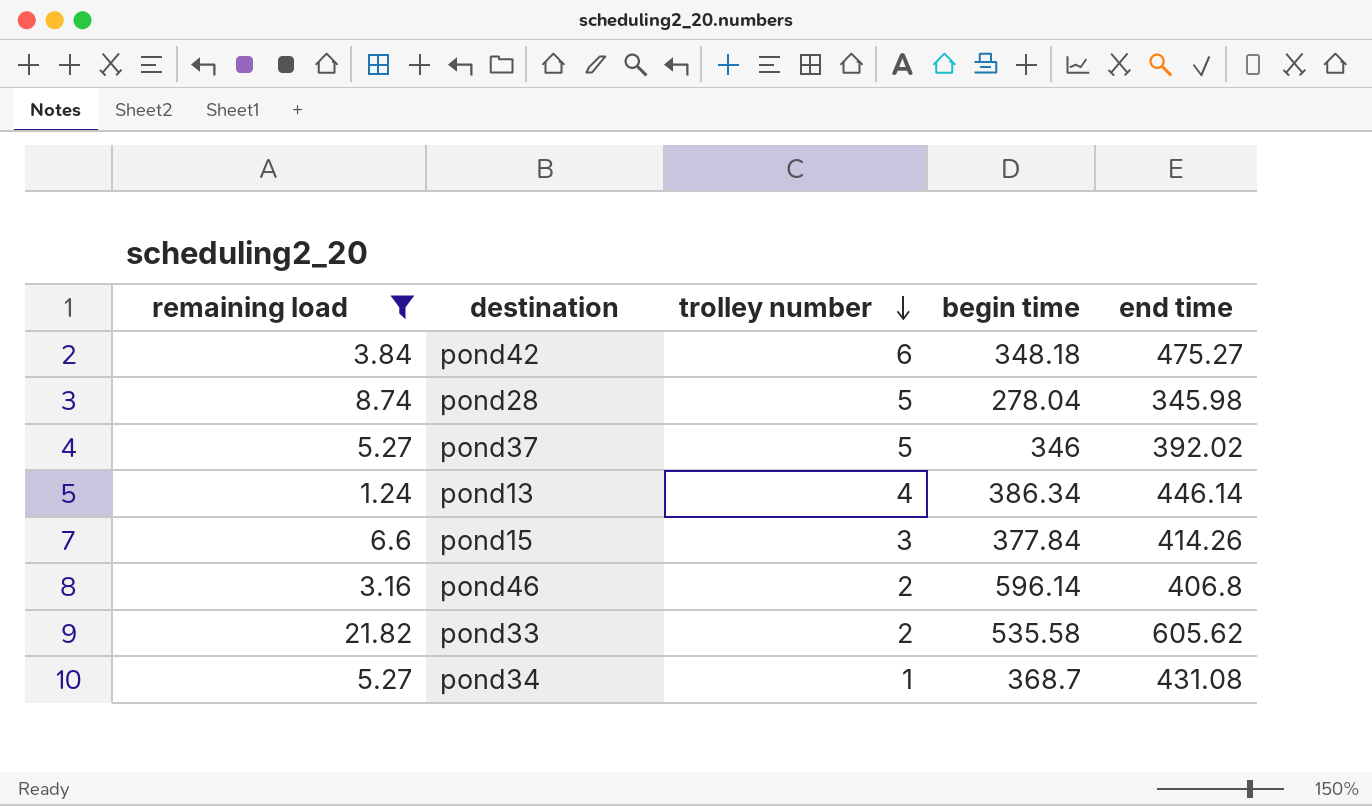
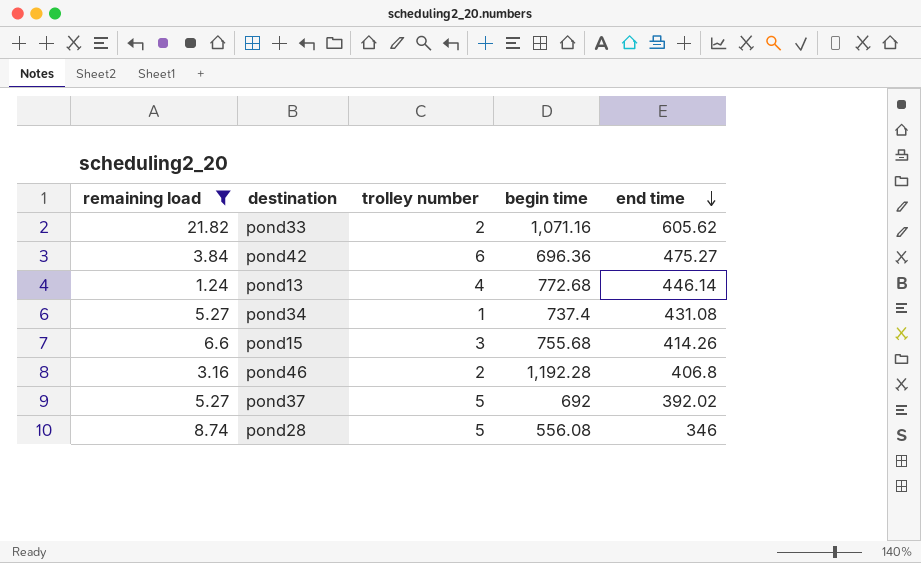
row order: trolley number descending -> end time descending
pond33 | begin time: 535.58 -> 1,071.16
pond42 | begin time: 348.18 -> 696.36
pond13 | begin time: 386.34 -> 772.68
pond34 | begin time: 368.7 -> 737.4
pond15 | begin time: 377.84 -> 755.68
pond46 | begin time: 596.14 -> 1,192.28
pond37 | begin time: 346 -> 692
pond28 | begin time: 278.04 -> 556.08
pond28 | end time: 345.98 -> 346

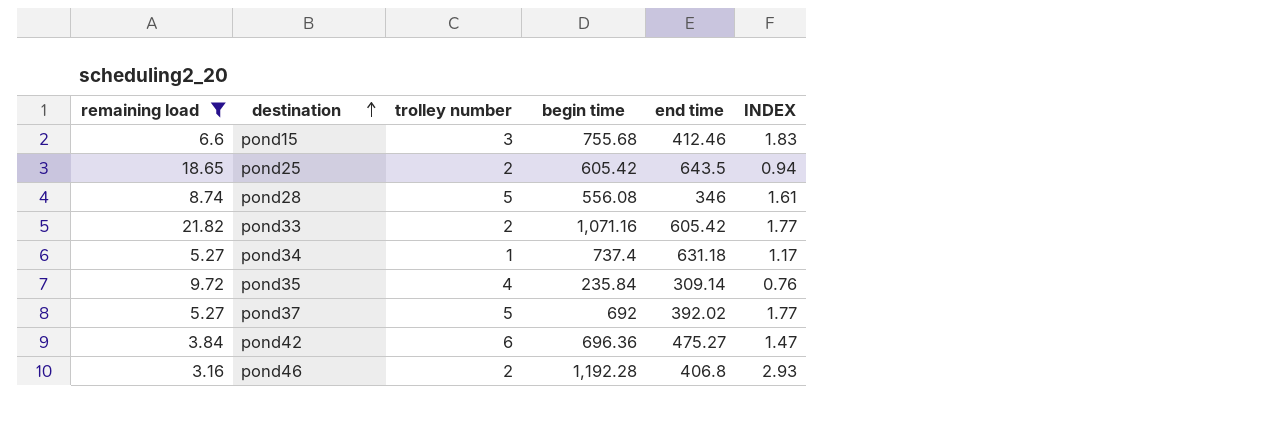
row order: end time descending -> destination ascending
column INDEX | formula: none -> [begin time] / [end time]
row pond13: 1.24 | 4 | 772.68 | 446.14 -> none
pond15 | end time: 414.26 -> 412.46
row pond25: none -> 18.65 | 2 | 605.42 | 643.5 | 0.94
pond33 | end time: 605.62 -> 605.42
pond34 | end time: 431.08 -> 631.18
row pond35: none -> 9.72 | 4 | 235.84 | 309.14 | 0.76

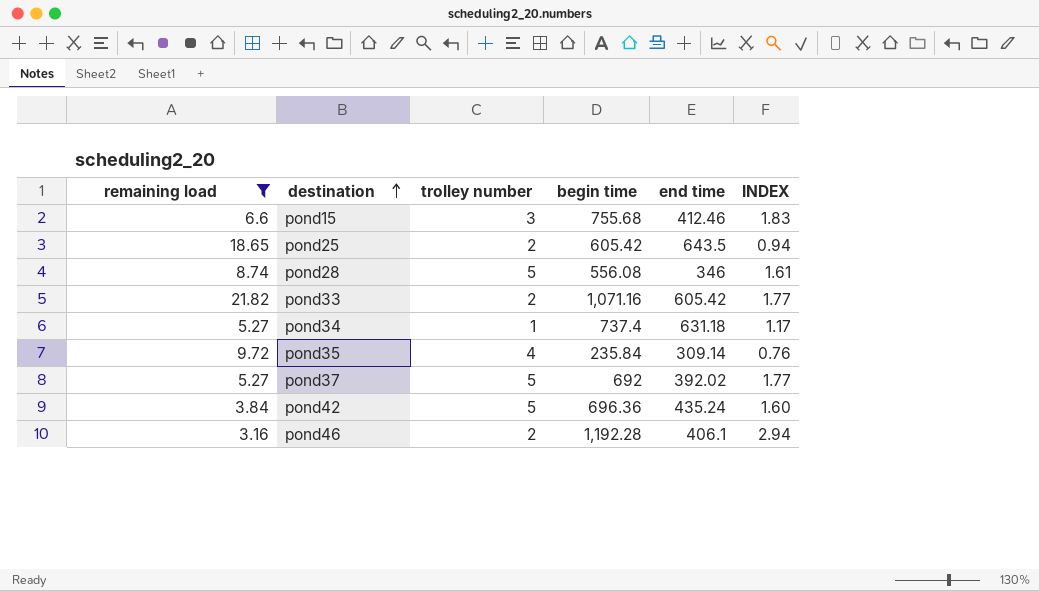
pond42 | trolley number: 6 -> 5
pond42 | end time: 475.27 -> 435.24
pond42 | INDEX: 1.47 -> 1.60
pond46 | end time: 406.8 -> 406.1
pond46 | INDEX: 2.93 -> 2.94

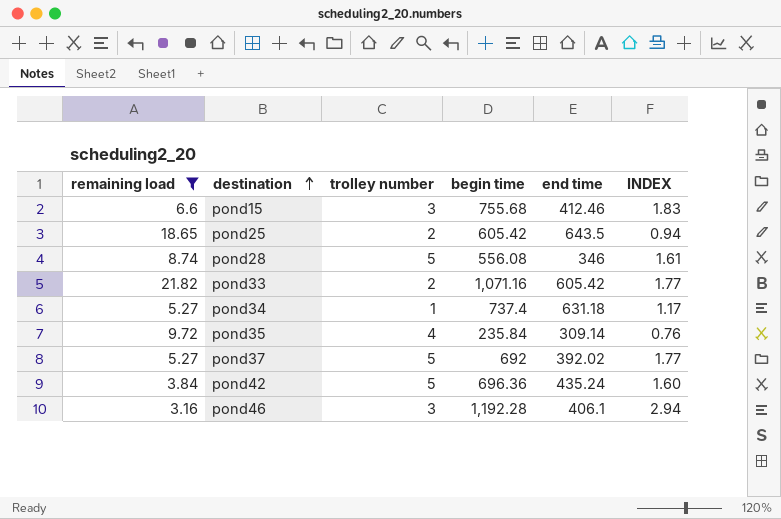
pond46 | trolley number: 2 -> 3

